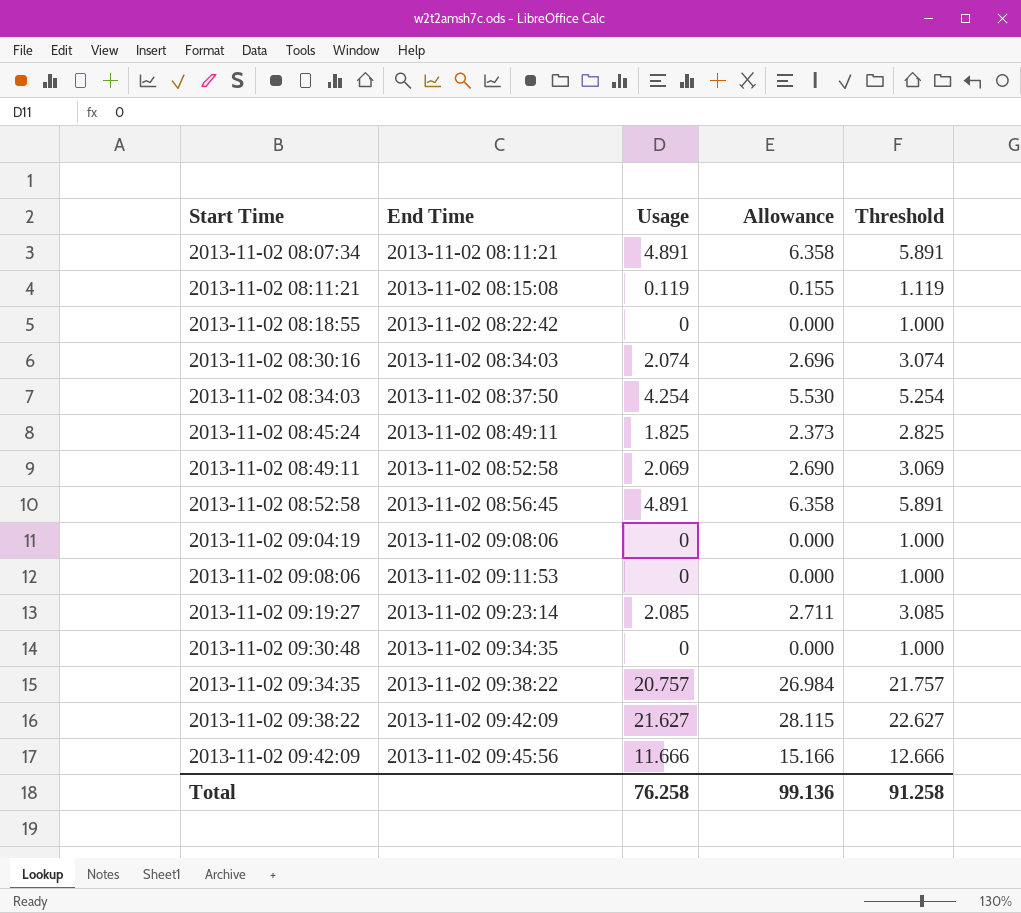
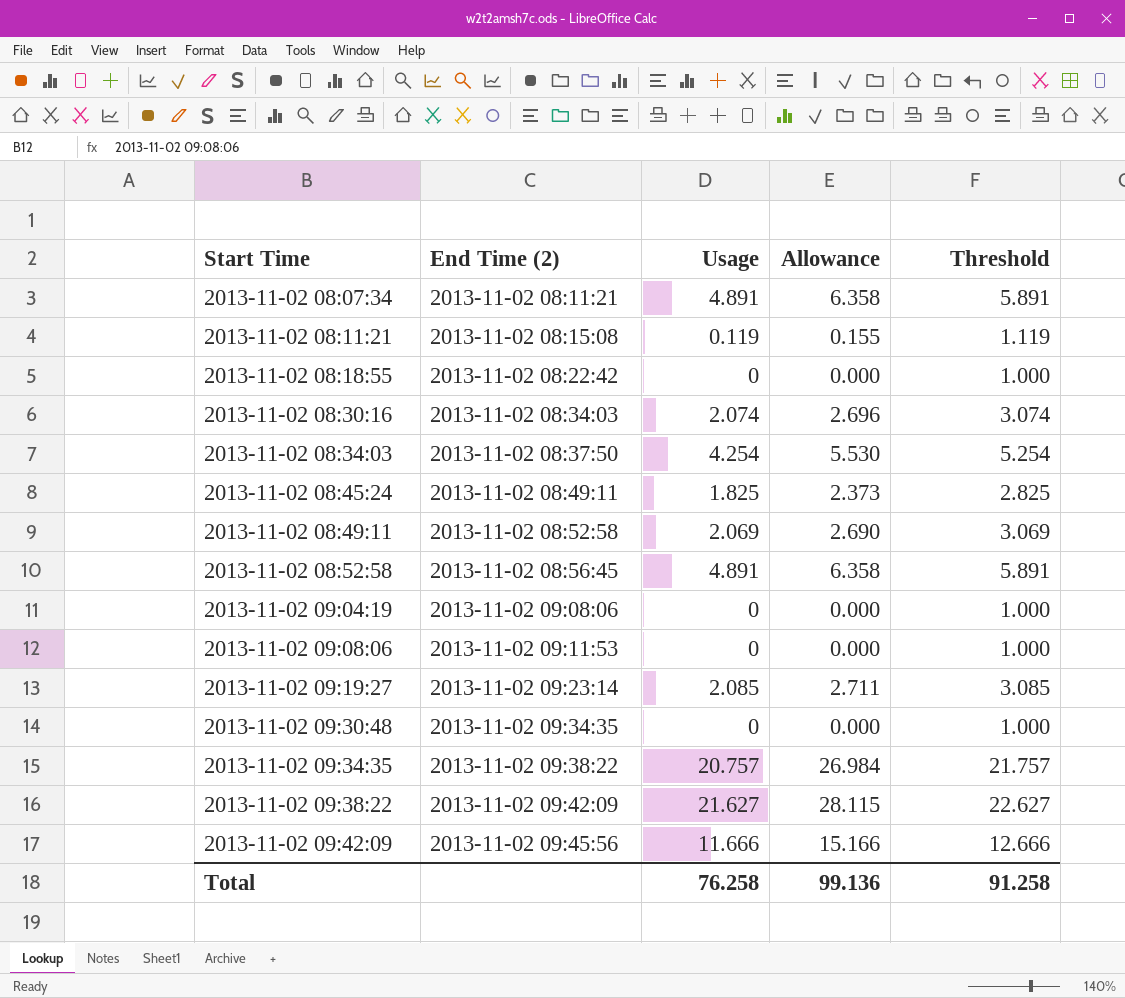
column name: End Time -> End Time (2)

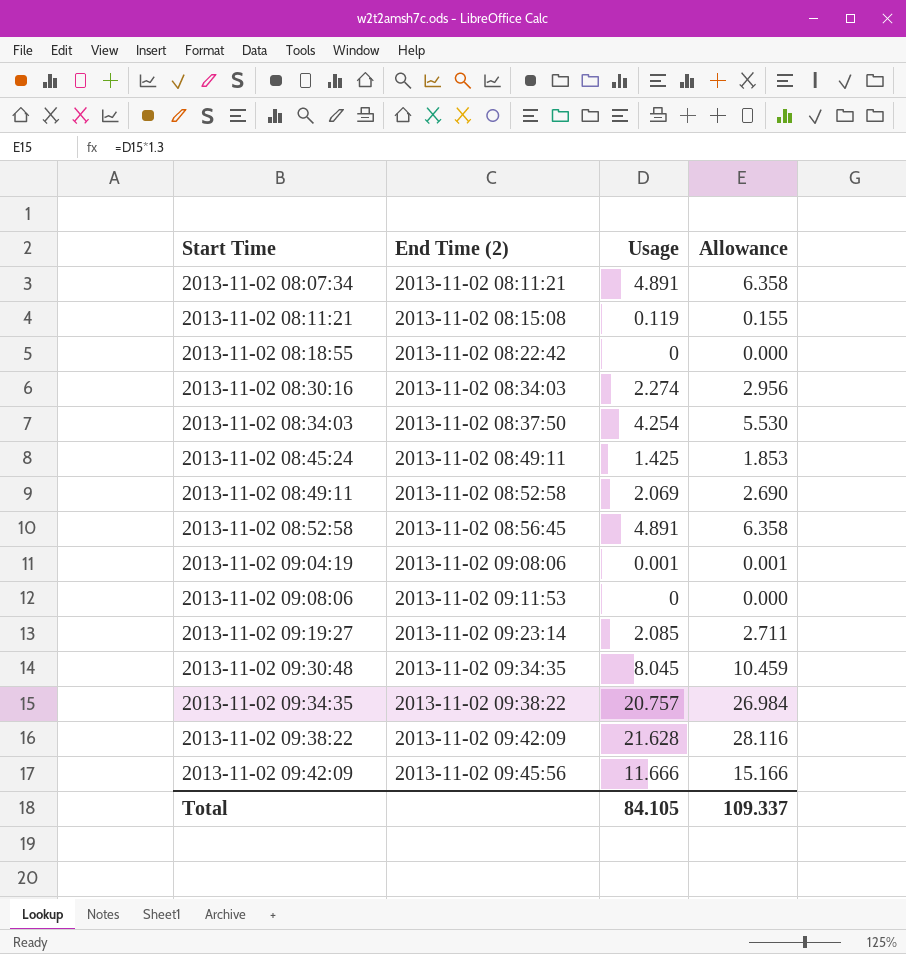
column Threshold | formula: [Usage] + 1 -> none
2013-11-02 08:30:16 | Usage: 2.074 -> 2.274
2013-11-02 08:30:16 | Allowance: 2.696 -> 2.956
2013-11-02 08:45:24 | Usage: 1.825 -> 1.425
2013-11-02 08:45:24 | Allowance: 2.373 -> 1.853
2013-11-02 09:04:19 | Usage: 0 -> 0.001
2013-11-02 09:04:19 | Allowance: 0.000 -> 0.001
2013-11-02 09:30:48 | Usage: 0 -> 8.045
2013-11-02 09:30:48 | Allowance: 0.000 -> 10.459
2013-11-02 09:38:22 | Usage: 21.627 -> 21.628
2013-11-02 09:38:22 | Allowance: 28.115 -> 28.116
Total | Usage: 76.258 -> 84.105
Total | Allowance: 99.136 -> 109.337

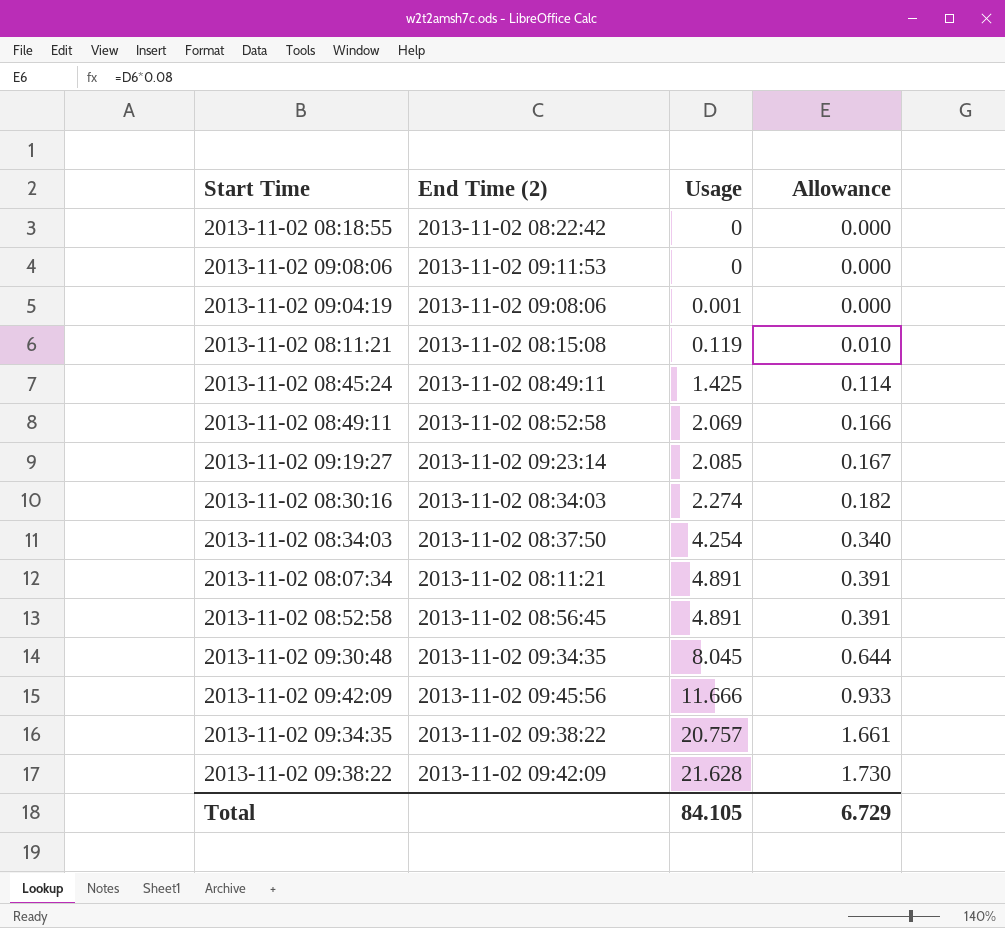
row order: Start Time ascending -> Usage ascending
column Allowance | formula: [Usage] * 1.3 -> [Usage] * 0.08
Total | Allowance: 109.337 -> 6.729

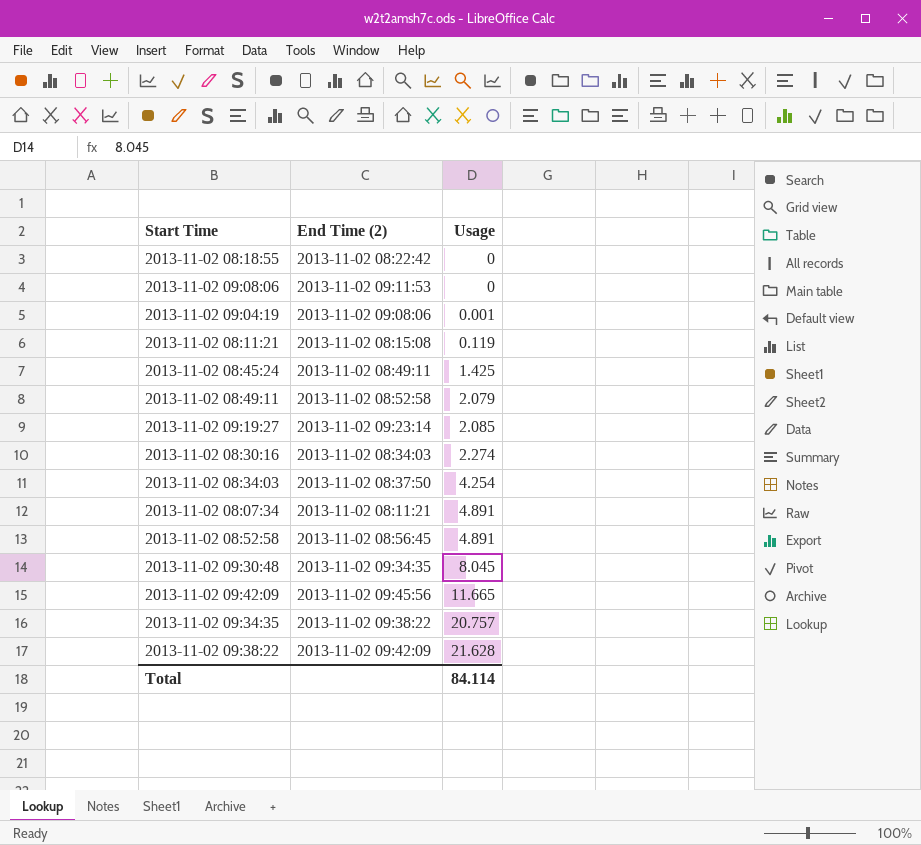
column Allowance | formula: [Usage] * 0.08 -> none
2013-11-02 08:49:11 | Usage: 2.069 -> 2.079
2013-11-02 09:42:09 | Usage: 11.666 -> 11.665
Total | Usage: 84.105 -> 84.114

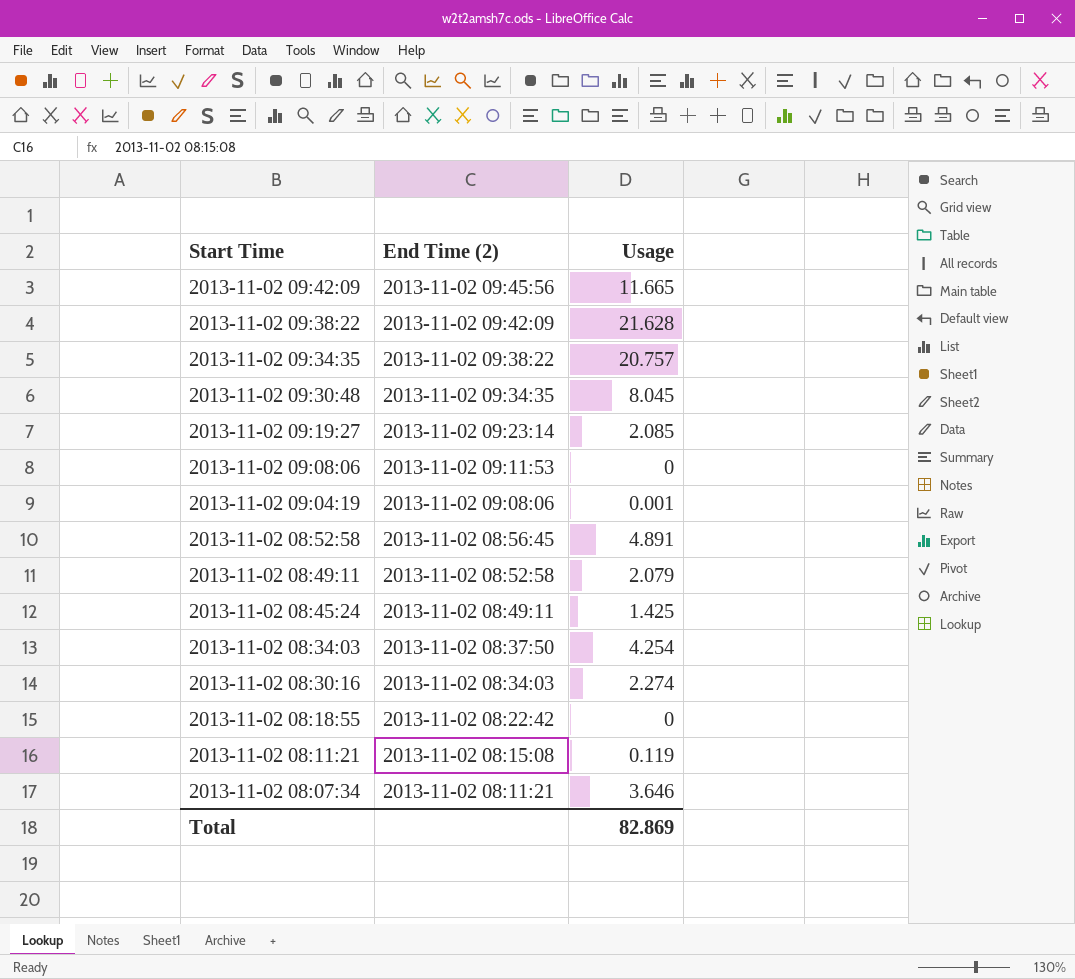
row order: Usage ascending -> Start Time descending
2013-11-02 08:07:34 | Usage: 4.891 -> 3.646
Total | Usage: 84.114 -> 82.869

